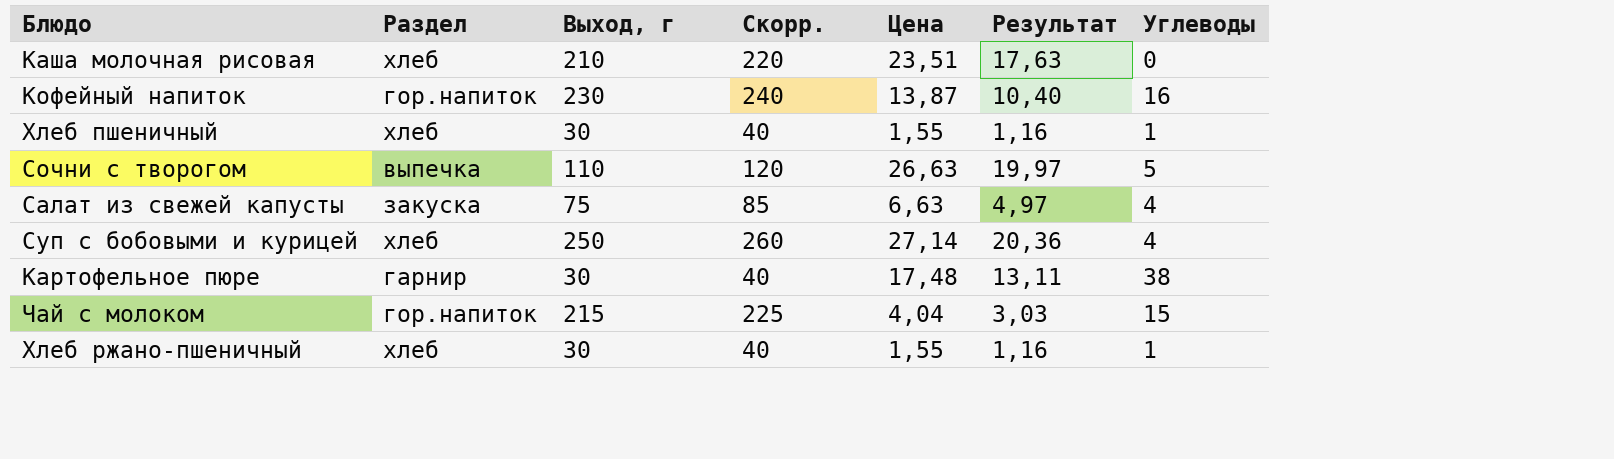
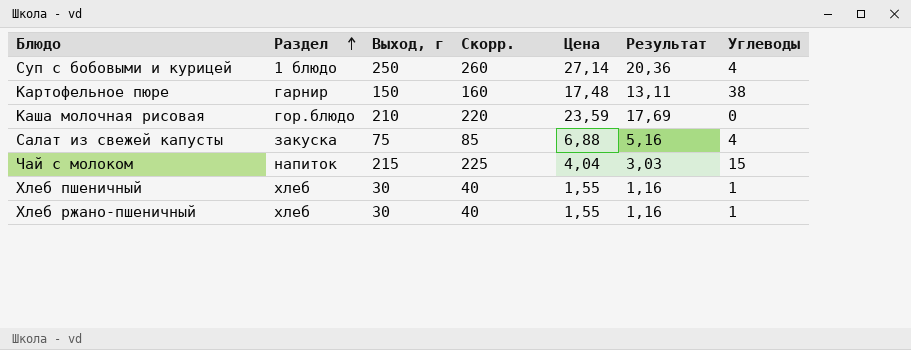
row order: none -> Раздел ascending
row Кофейный напиток: гор.напиток | 230 | 240 | 13,87 | 10,40 | 16 -> none
row Сочни с творогом: выпечка | 110 | 120 | 26,63 | 19,97 | 5 -> none
Суп с бобовыми и курицей | Раздел: хлеб -> 1 блюдо
Картофельное пюре | Выход, г: 30 -> 150
Картофельное пюре | Скорр.: 40 -> 160
Каша молочная рисовая | Раздел: хлеб -> гор.блюдо
Каша молочная рисовая | Цена: 23,51 -> 23,59
Каша молочная рисовая | Результат: 17,63 -> 17,69
Салат из свежей капусты | Цена: 6,63 -> 6,88
Салат из свежей капусты | Результат: 4,97 -> 5,16
Чай с молоком | Раздел: гор.напиток -> напиток

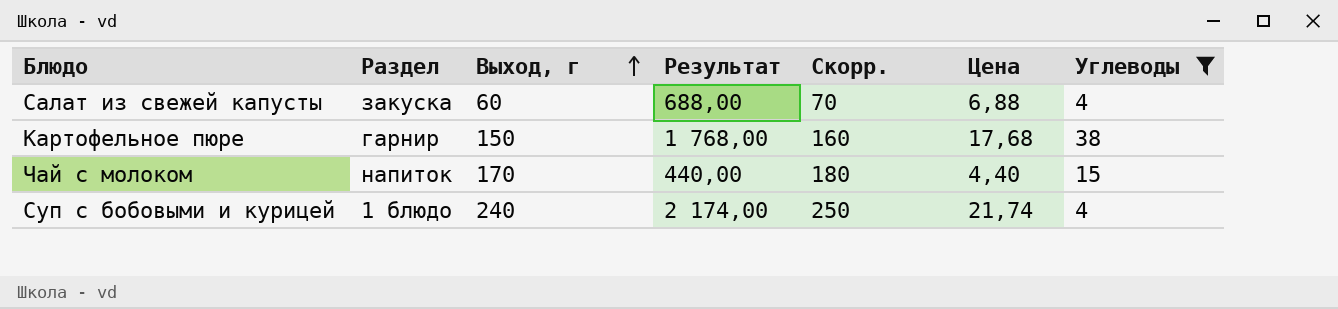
filter: none -> Углеводы >= 4
row order: Раздел ascending -> Выход, г ascending
column Результат | formula: [Цена] * 0,75 -> [Цена] * 100
column Результат | position: 6 -> 4
Салат из свежей капусты | Выход, г: 75 -> 60
Салат из свежей капусты | Скорр.: 85 -> 70
Картофельное пюре | Цена: 17,48 -> 17,68
Чай с молоком | Выход, г: 215 -> 170
Чай с молоком | Скорр.: 225 -> 180
Чай с молоком | Цена: 4,04 -> 4,40
Суп с бобовыми и курицей | Выход, г: 250 -> 240
Суп с бобовыми и курицей | Скорр.: 260 -> 250
Суп с бобовыми и курицей | Цена: 27,14 -> 21,74

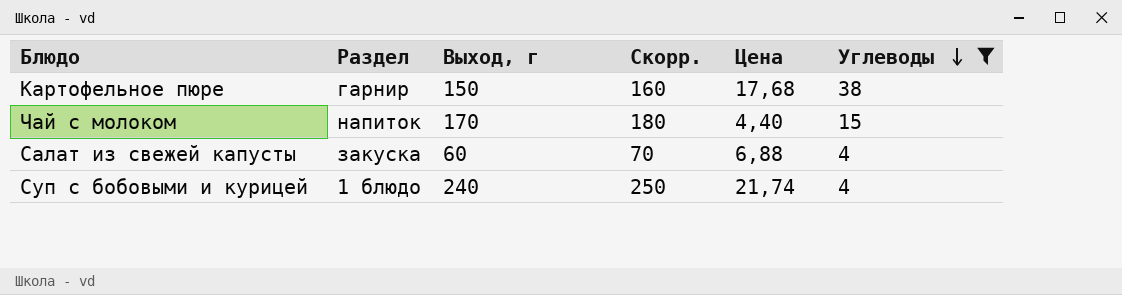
row order: Выход, г ascending -> Углеводы descending
column Результат | formula: [Цена] * 100 -> none

